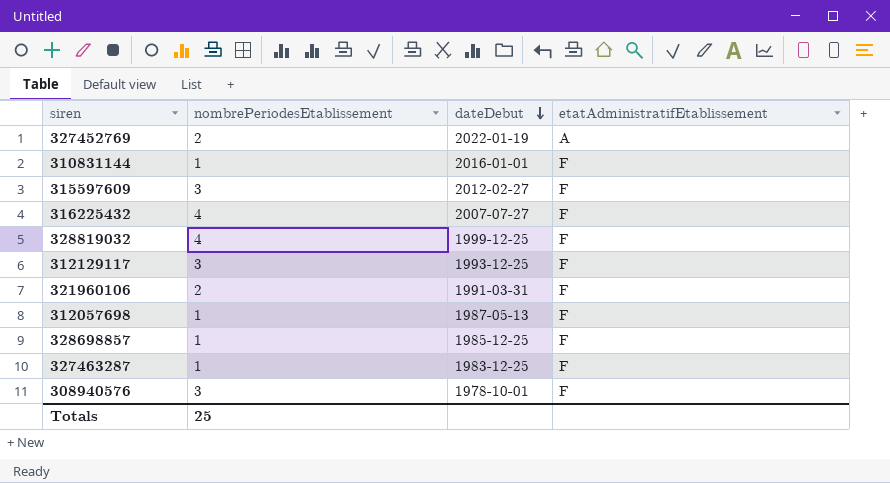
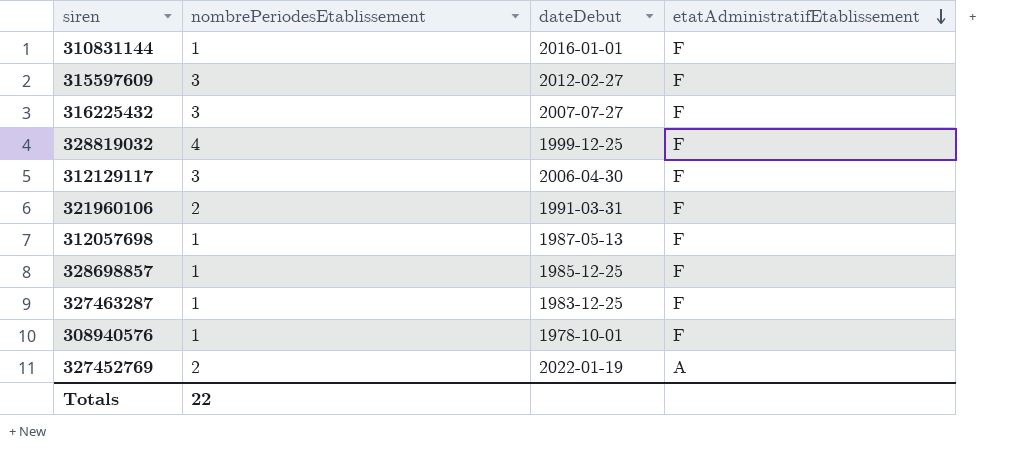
row order: dateDebut descending -> etatAdministratifEtablissement descending
316225432 | nombrePeriodesEtablissement: 4 -> 3
312129117 | dateDebut: 1993-12-25 -> 2006-04-30
308940576 | nombrePeriodesEtablissement: 3 -> 1
Totals | nombrePeriodesEtablissement: 25 -> 22

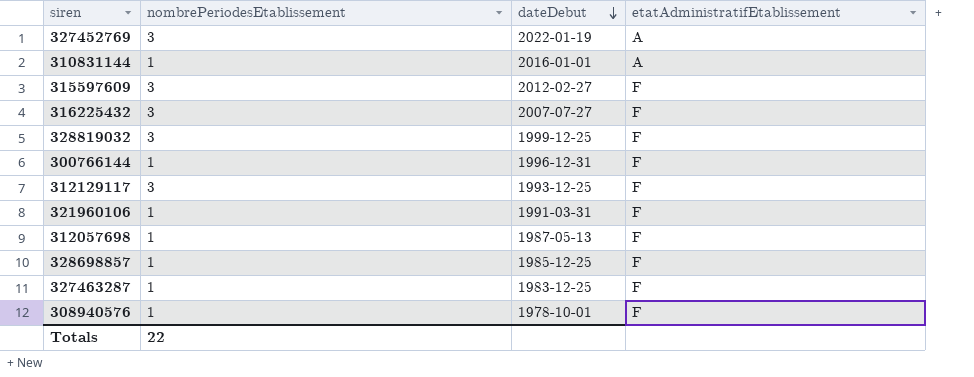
row order: etatAdministratifEtablissement descending -> dateDebut descending
327452769 | nombrePeriodesEtablissement: 2 -> 3
310831144 | etatAdministratifEtablissement: F -> A
328819032 | nombrePeriodesEtablissement: 4 -> 3
row 300766144: none -> 1 | 1996-12-31 | F
312129117 | dateDebut: 2006-04-30 -> 1993-12-25
321960106 | nombrePeriodesEtablissement: 2 -> 1

